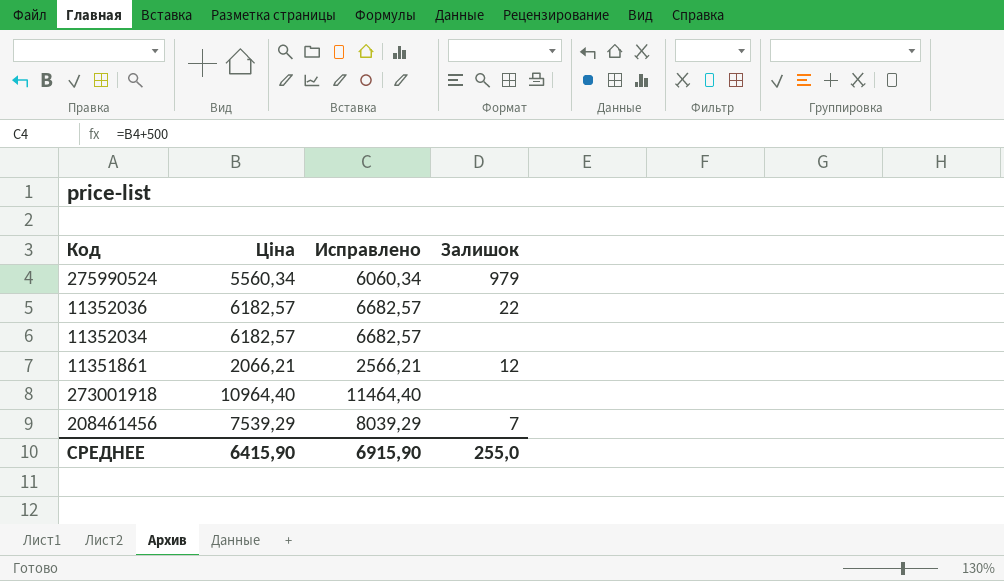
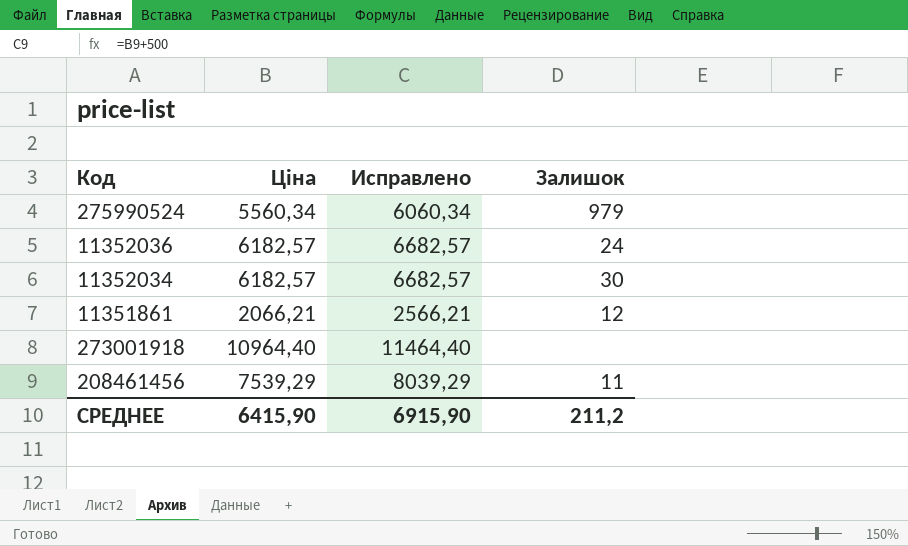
11352036 | Залишок: 22 -> 24
11352034 | Залишок: none -> 30
208461456 | Залишок: 7 -> 11
СРЕДНЕЕ | Залишок: 255,0 -> 211,2

